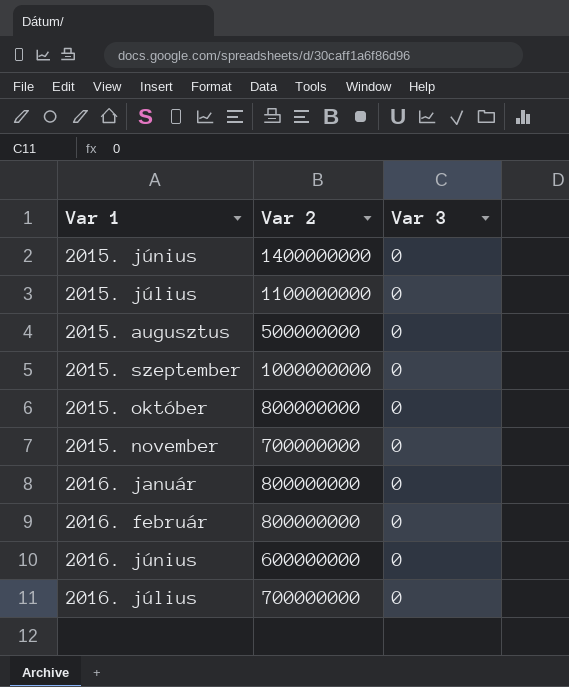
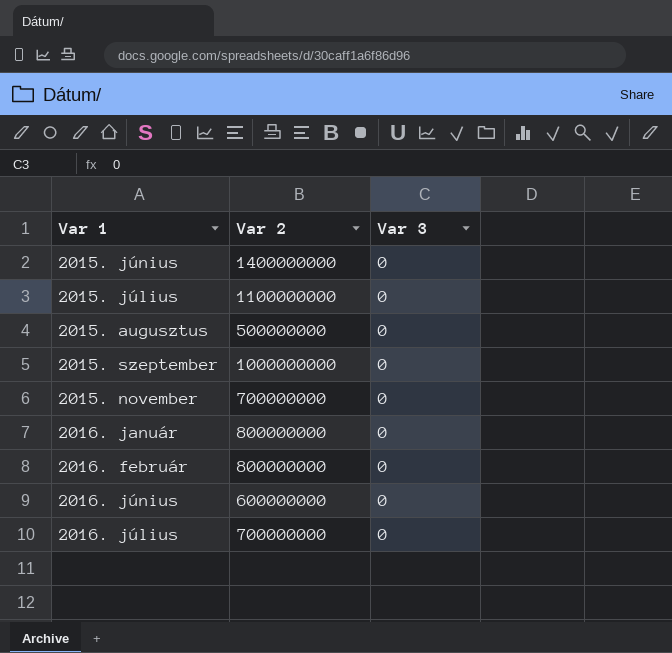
row 2015. október: 800000000 | 0 -> none

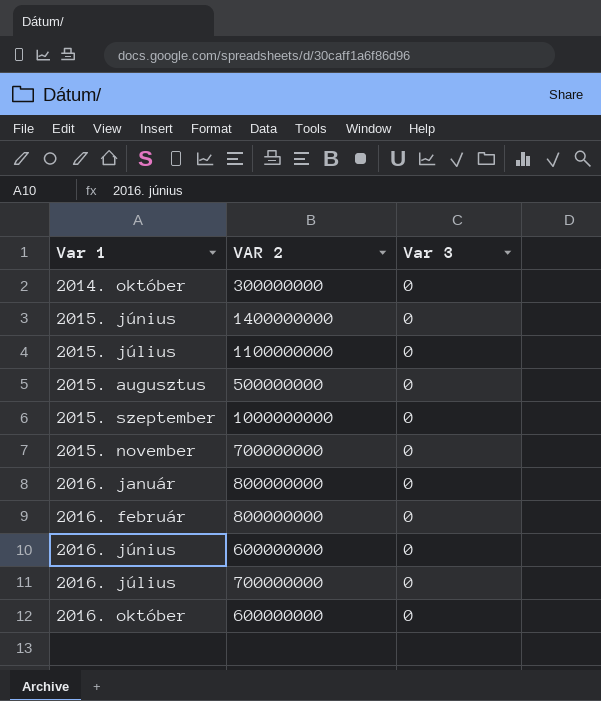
column name: Var 2 -> VAR 2
row 2014. október: none -> 300000000 | 0
row 2016. október: none -> 600000000 | 0

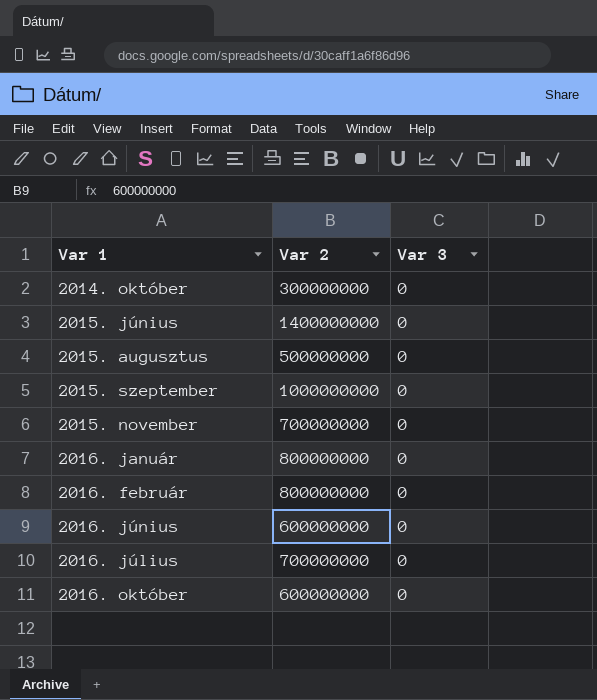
column name: VAR 2 -> Var 2
row 2015. július: 1100000000 | 0 -> none

